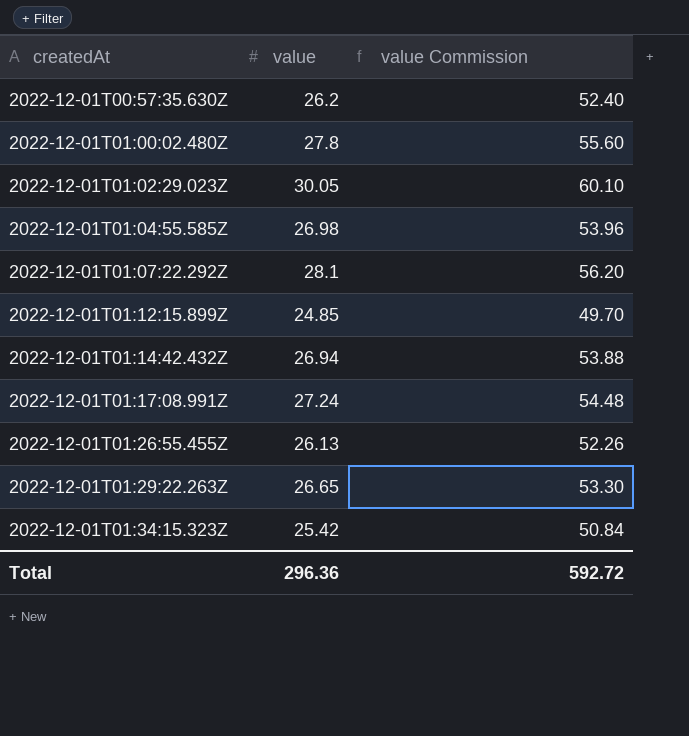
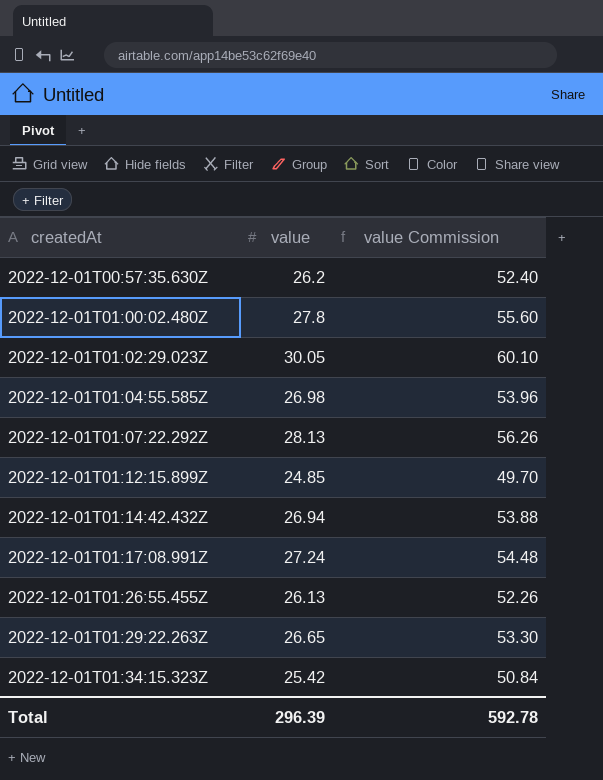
2022-12-01T01:07:22.292Z | value: 28.1 -> 28.13
2022-12-01T01:07:22.292Z | value Commission: 56.20 -> 56.26
Total | value: 296.36 -> 296.39
Total | value Commission: 592.72 -> 592.78

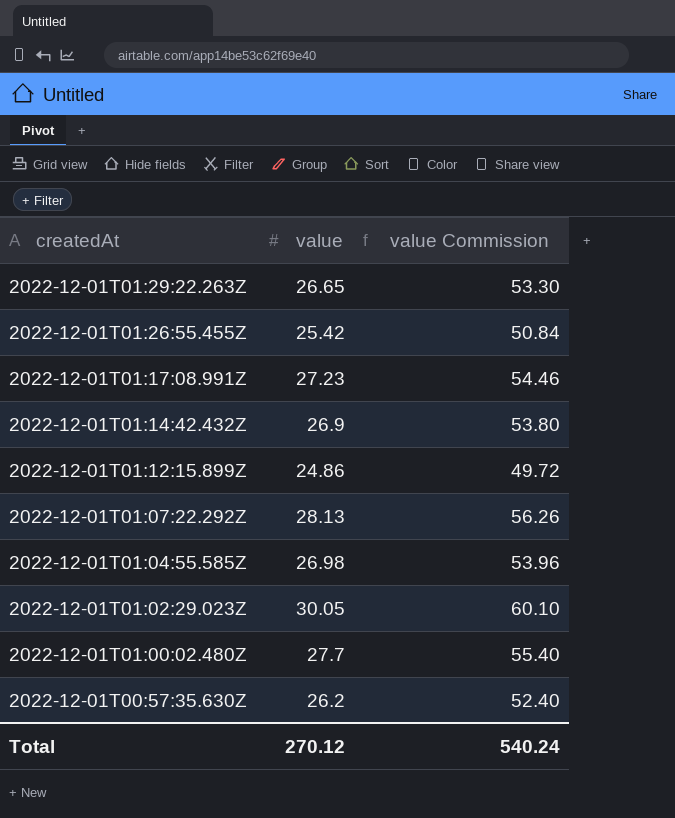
row order: createdAt ascending -> createdAt descending
row 2022-12-01T01:34:15.323Z: 25.42 | 50.84 -> none
2022-12-01T01:26:55.455Z | value: 26.13 -> 25.42
2022-12-01T01:26:55.455Z | value Commission: 52.26 -> 50.84
2022-12-01T01:17:08.991Z | value: 27.24 -> 27.23
2022-12-01T01:17:08.991Z | value Commission: 54.48 -> 54.46
2022-12-01T01:14:42.432Z | value: 26.94 -> 26.9
2022-12-01T01:14:42.432Z | value Commission: 53.88 -> 53.80
2022-12-01T01:12:15.899Z | value: 24.85 -> 24.86
2022-12-01T01:12:15.899Z | value Commission: 49.70 -> 49.72
2022-12-01T01:00:02.480Z | value: 27.8 -> 27.7
2022-12-01T01:00:02.480Z | value Commission: 55.60 -> 55.40
Total | value: 296.39 -> 270.12
Total | value Commission: 592.78 -> 540.24

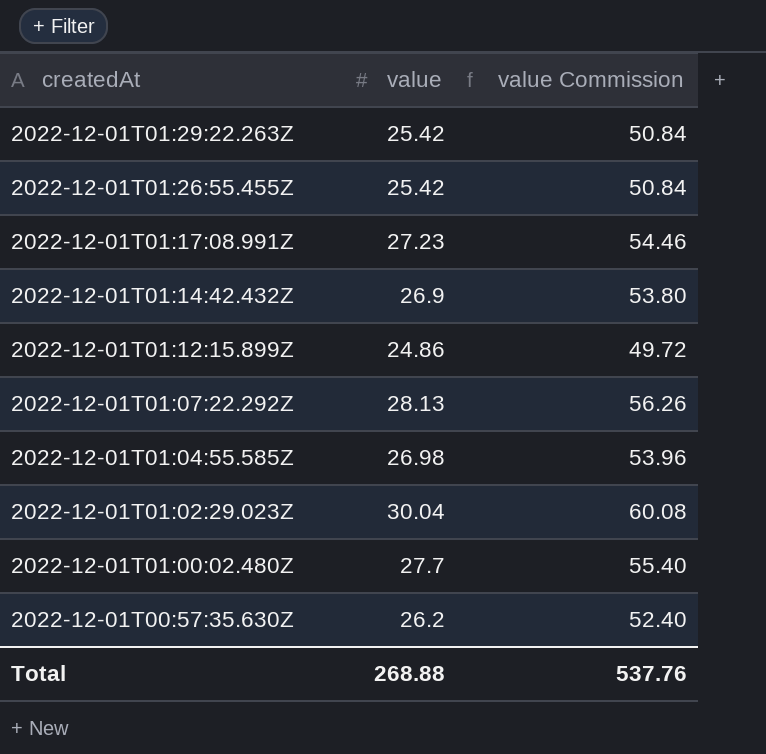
2022-12-01T01:29:22.263Z | value: 26.65 -> 25.42
2022-12-01T01:29:22.263Z | value Commission: 53.30 -> 50.84
2022-12-01T01:02:29.023Z | value: 30.05 -> 30.04
2022-12-01T01:02:29.023Z | value Commission: 60.10 -> 60.08
Total | value: 270.12 -> 268.88
Total | value Commission: 540.24 -> 537.76

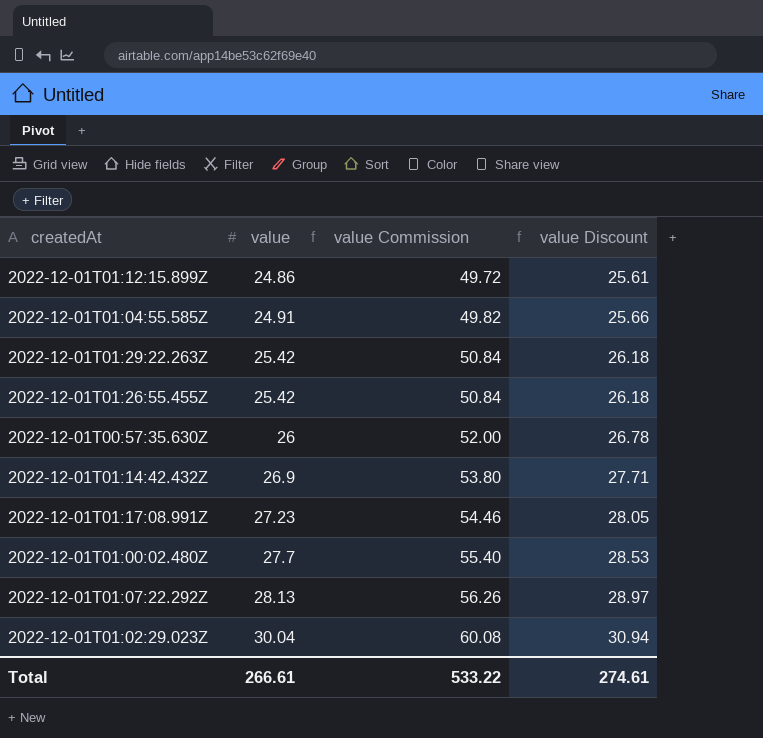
row order: createdAt descending -> value ascending
column value Discount | formula: none -> [value] * 1.03
2022-12-01T01:04:55.585Z | value: 26.98 -> 24.91
2022-12-01T01:04:55.585Z | value Commission: 53.96 -> 49.82
2022-12-01T00:57:35.630Z | value: 26.2 -> 26
2022-12-01T00:57:35.630Z | value Commission: 52.40 -> 52.00
Total | value: 268.88 -> 266.61
Total | value Commission: 537.76 -> 533.22

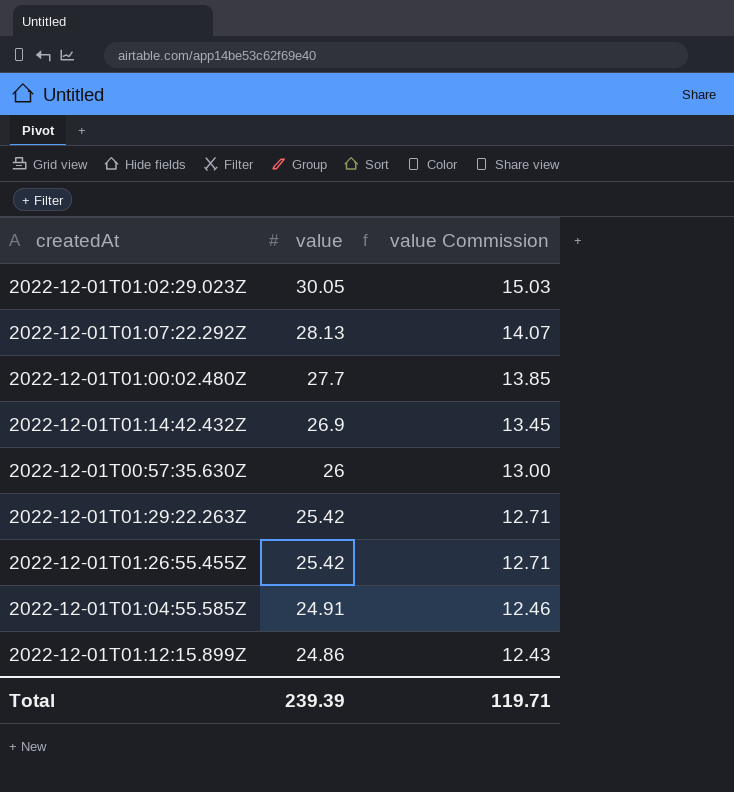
row order: value ascending -> value descending
column value Discount | formula: [value] * 1.03 -> none
column value Commission | formula: [value] * 2 -> [value] * 0.5
row 2022-12-01T01:17:08.991Z: 27.23 | 54.46 | 28.05 -> none
2022-12-01T01:02:29.023Z | value: 30.04 -> 30.05
Total | value: 266.61 -> 239.39
Total | value Commission: 533.22 -> 119.71

